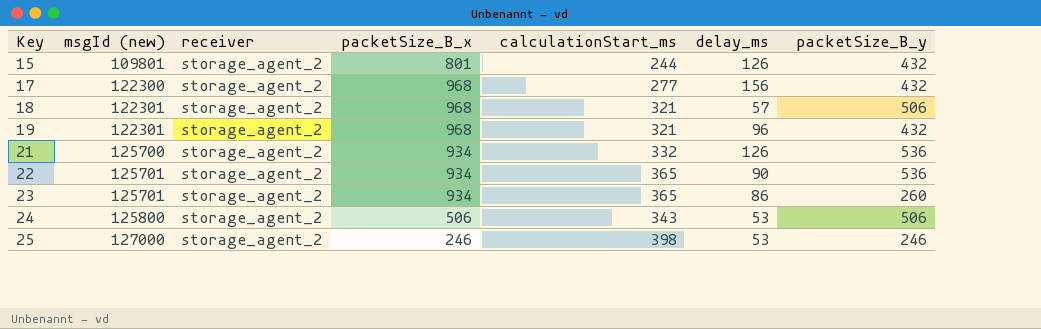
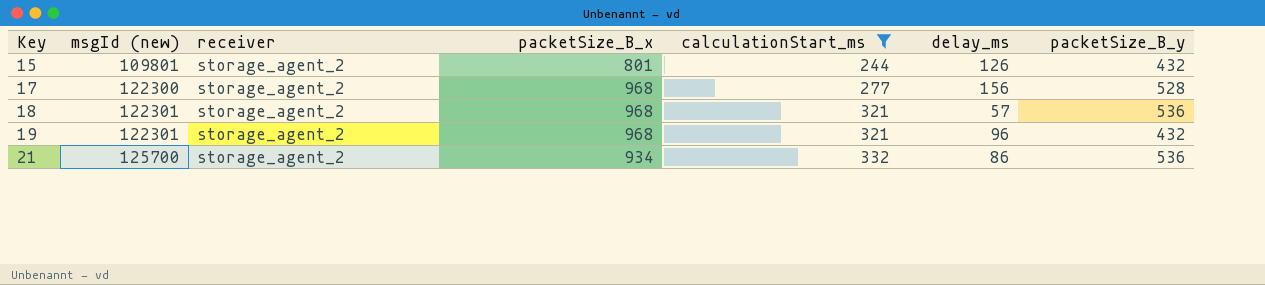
filter: none -> calculationStart_ms <= 332
17 | packetSize_B_y: 432 -> 528
18 | packetSize_B_y: 506 -> 536
21 | delay_ms: 126 -> 86

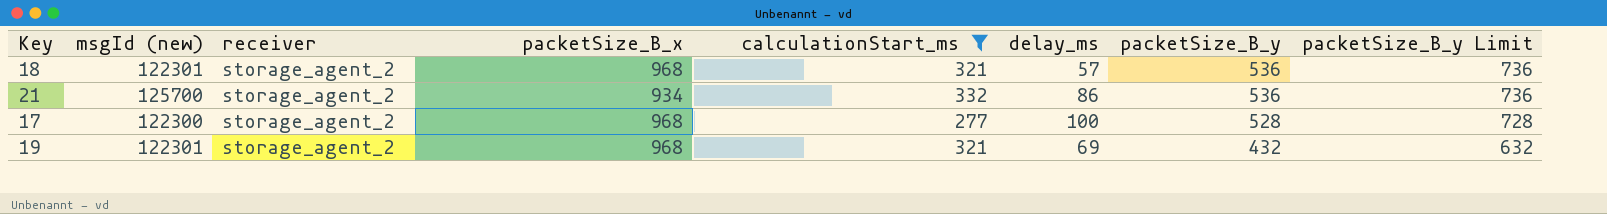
row order: Key ascending -> packetSize_B_y descending
column packetSize_B_y Limit | formula: none -> [packetSize_B_y] + 200
row 15: 109801 | storage_agent_2 | 801 | 244 | 126 | 432 -> none
17 | delay_ms: 156 -> 100
19 | delay_ms: 96 -> 69

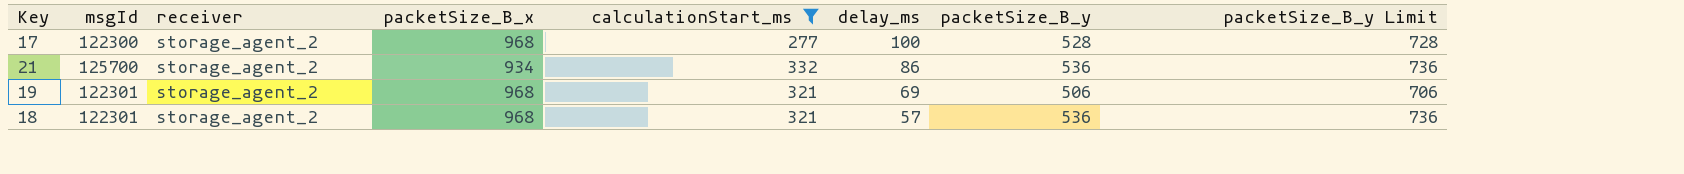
row order: packetSize_B_y descending -> delay_ms descending
column name: msgId (new) -> msgId
19 | packetSize_B_y: 432 -> 506
19 | packetSize_B_y Limit: 632 -> 706

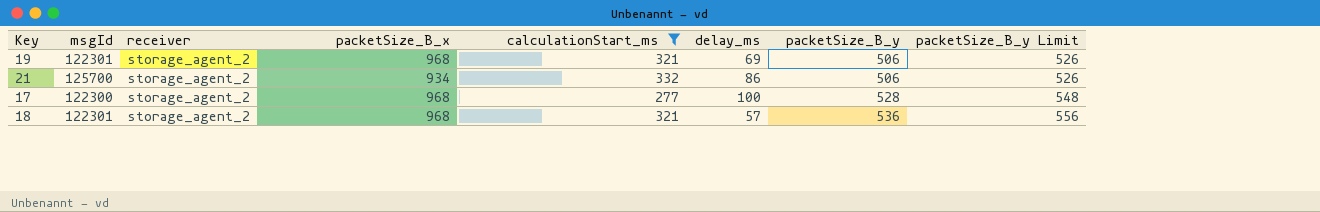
row order: delay_ms descending -> packetSize_B_y ascending
column packetSize_B_y Limit | formula: [packetSize_B_y] + 200 -> [packetSize_B_y] + 20
21 | packetSize_B_y: 536 -> 506

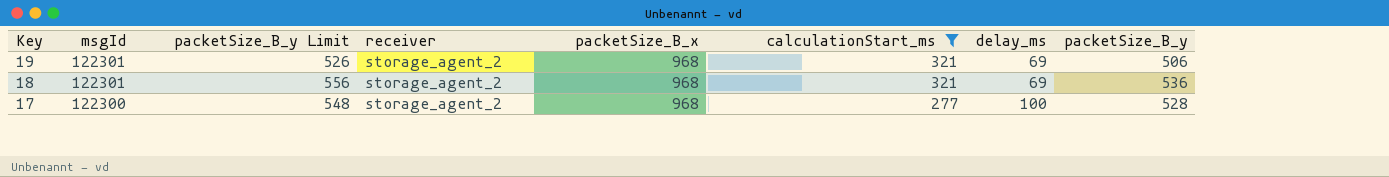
row order: packetSize_B_y ascending -> Key descending
column packetSize_B_y Limit | position: 8 -> 3
row 21: 125700 | storage_agent_2 | 934 | 332 | 86 | 506 | 526 -> none
18 | delay_ms: 57 -> 69

